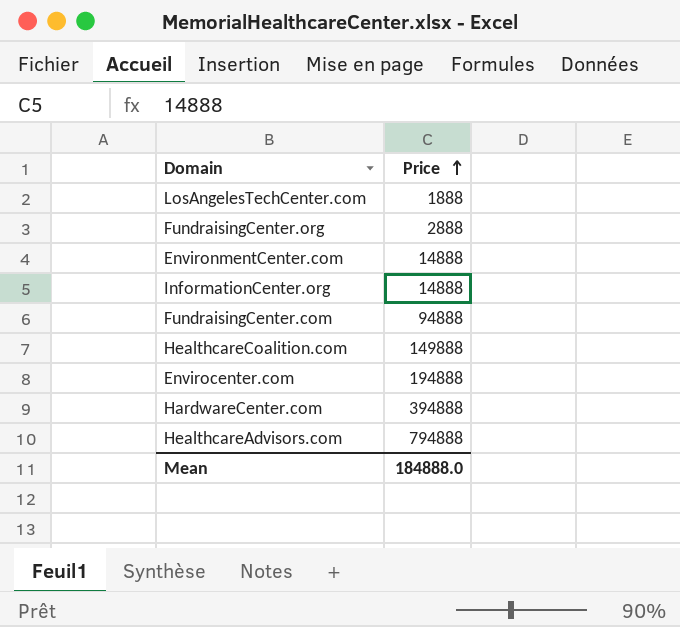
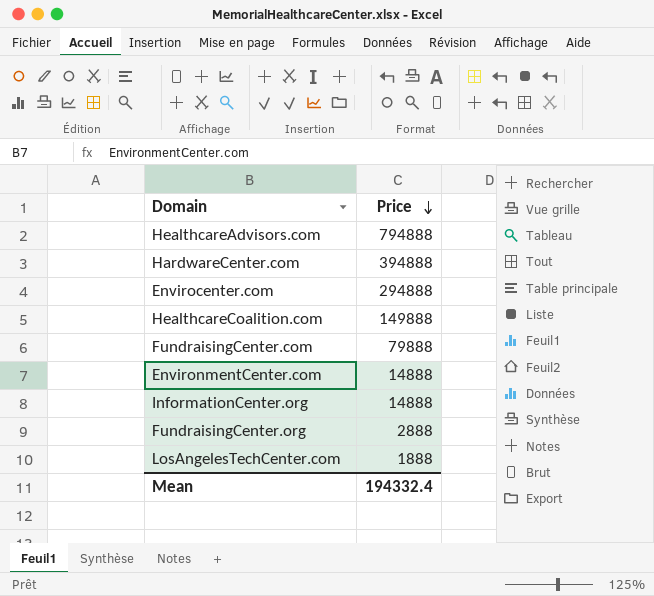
row order: Price ascending -> Price descending
Envirocenter.com | Price: 194888 -> 294888
FundraisingCenter.com | Price: 94888 -> 79888
Mean | Price: 184888.0 -> 194332.4

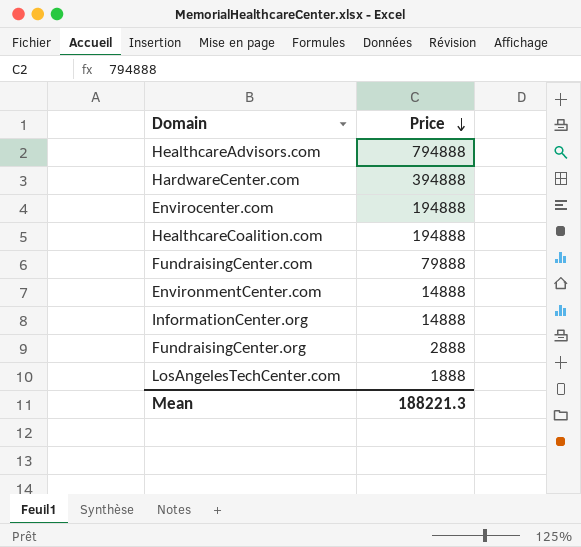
Envirocenter.com | Price: 294888 -> 194888
HealthcareCoalition.com | Price: 149888 -> 194888
Mean | Price: 194332.4 -> 188221.3

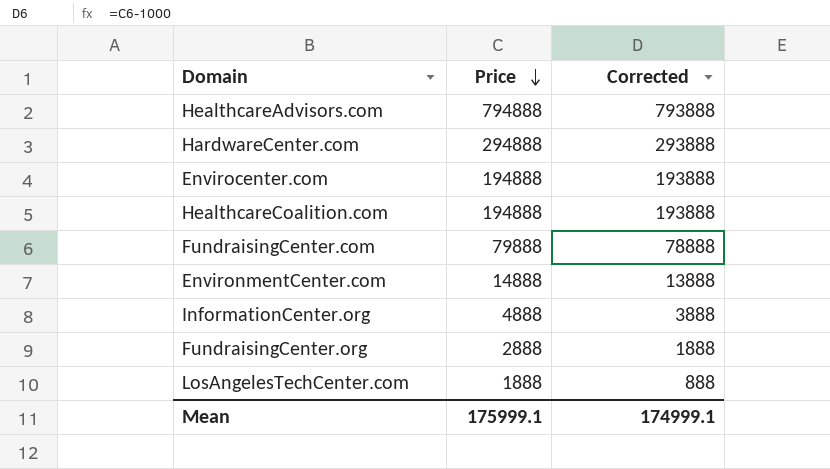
column Corrected | formula: none -> [Price] - 1000
HardwareCenter.com | Price: 394888 -> 294888
InformationCenter.org | Price: 14888 -> 4888
Mean | Price: 188221.3 -> 175999.1

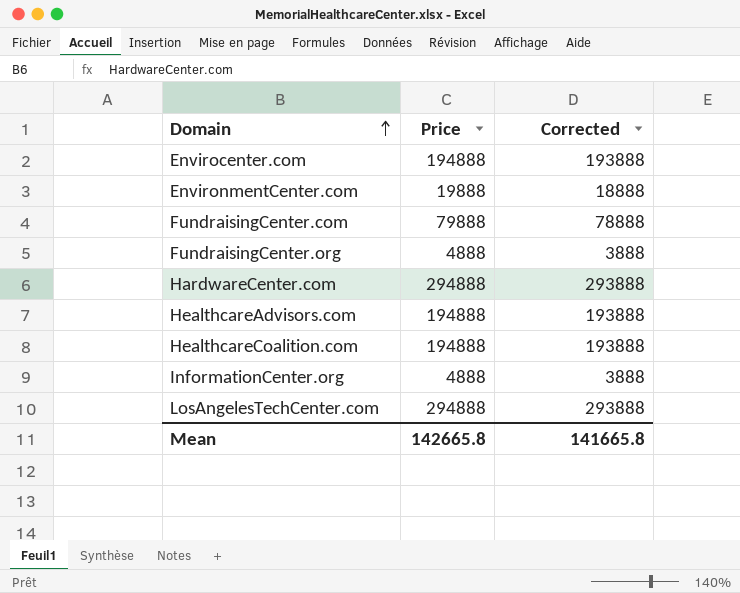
row order: Price descending -> Domain ascending
EnvironmentCenter.com | Price: 14888 -> 19888
EnvironmentCenter.com | Corrected: 13888 -> 18888
FundraisingCenter.org | Price: 2888 -> 4888
FundraisingCenter.org | Corrected: 1888 -> 3888
HealthcareAdvisors.com | Price: 794888 -> 194888
HealthcareAdvisors.com | Corrected: 793888 -> 193888
LosAngelesTechCenter.com | Price: 1888 -> 294888
LosAngelesTechCenter.com | Corrected: 888 -> 293888
Mean | Price: 175999.1 -> 142665.8
Mean | Corrected: 174999.1 -> 141665.8

